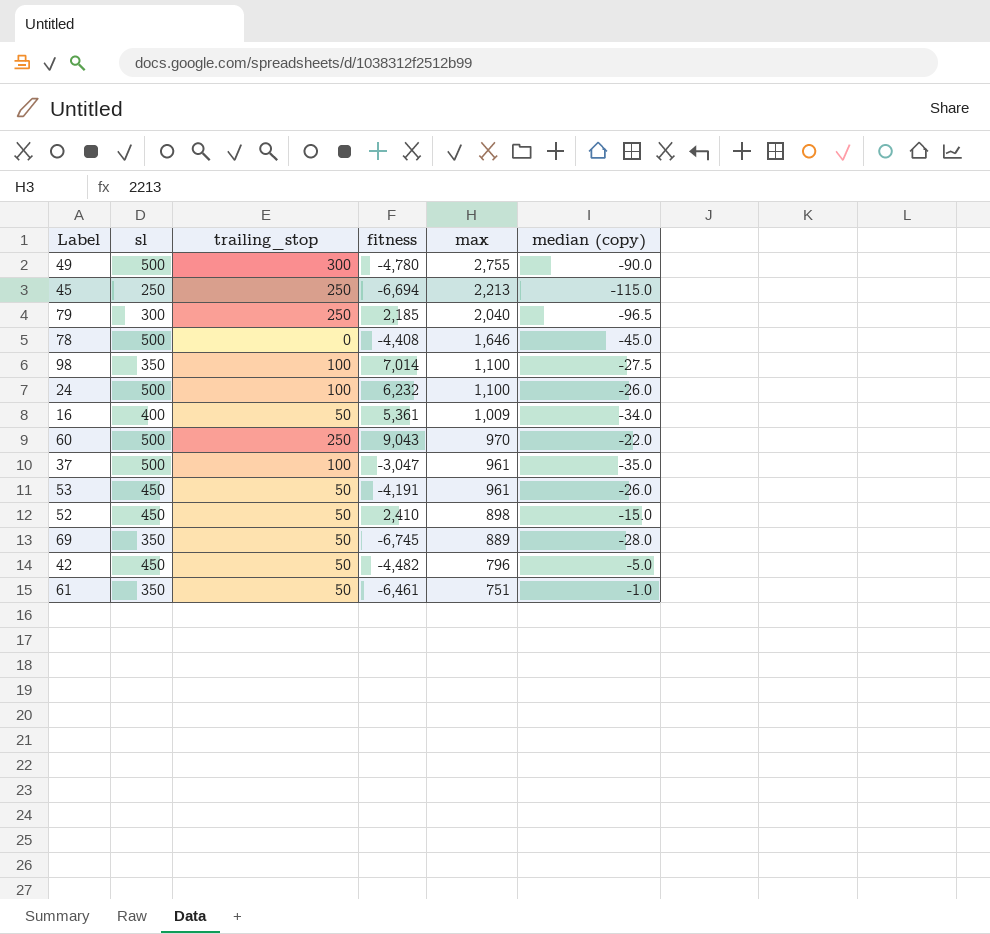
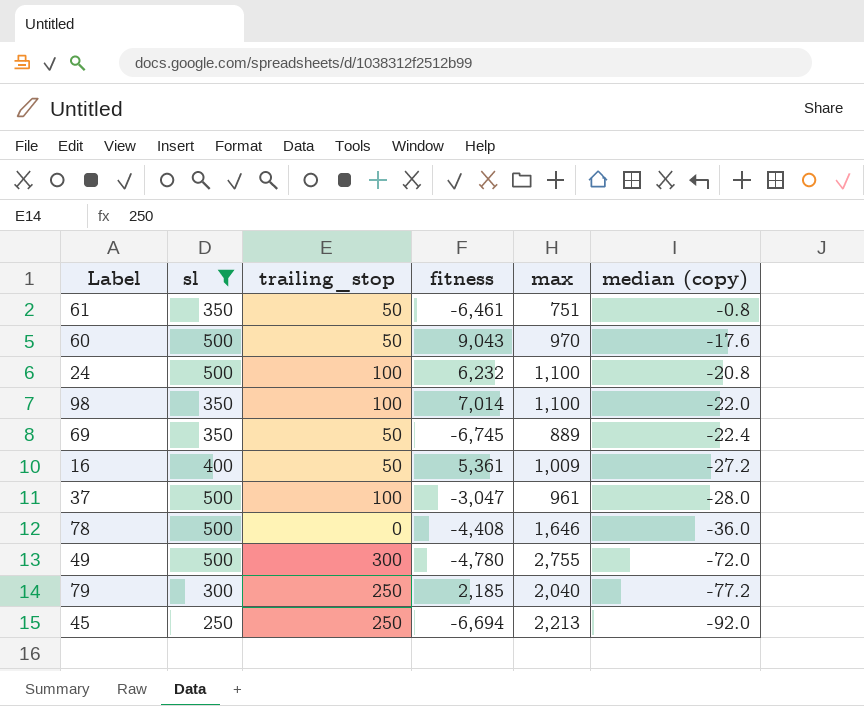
filter: none -> sl != 450
row order: max descending -> median (copy) descending
61 | median (copy): -1.0 -> -0.8
60 | trailing_stop: 250 -> 50
60 | median (copy): -22.0 -> -17.6
24 | median (copy): -26.0 -> -20.8
98 | median (copy): -27.5 -> -22.0
69 | median (copy): -28.0 -> -22.4
16 | median (copy): -34.0 -> -27.2
37 | median (copy): -35.0 -> -28.0
78 | median (copy): -45.0 -> -36.0
49 | median (copy): -90.0 -> -72.0
79 | median (copy): -96.5 -> -77.2
45 | median (copy): -115.0 -> -92.0

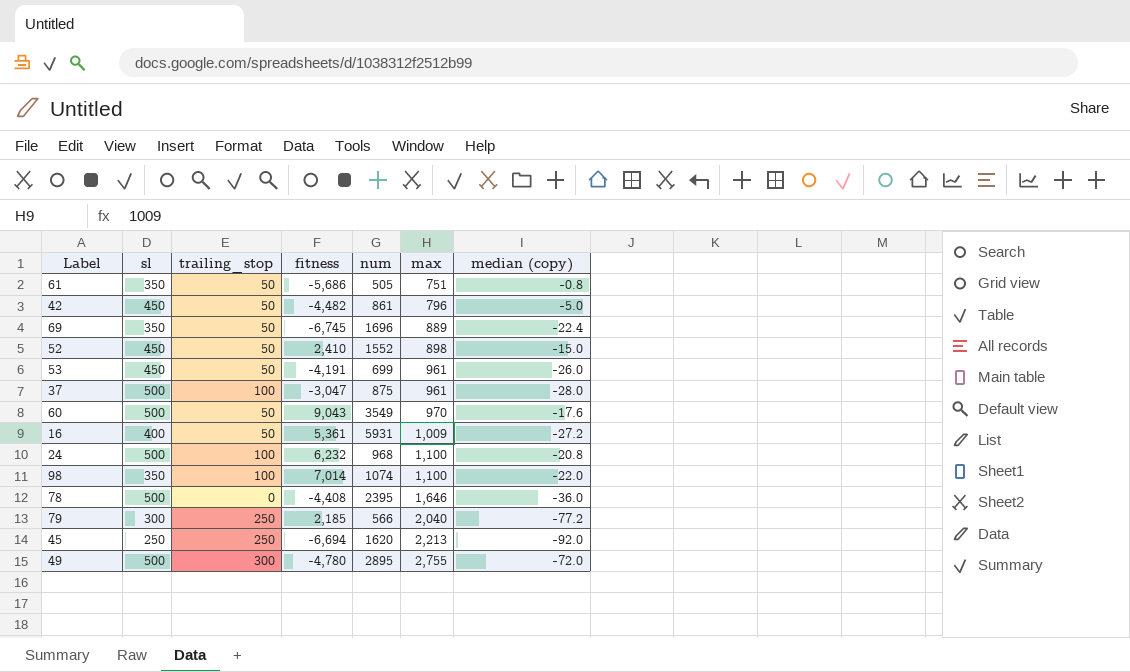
filter: sl != 450 -> none
row order: median (copy) descending -> max ascending
column num | position: none -> 5
61 | fitness: -6,461 -> -5,686

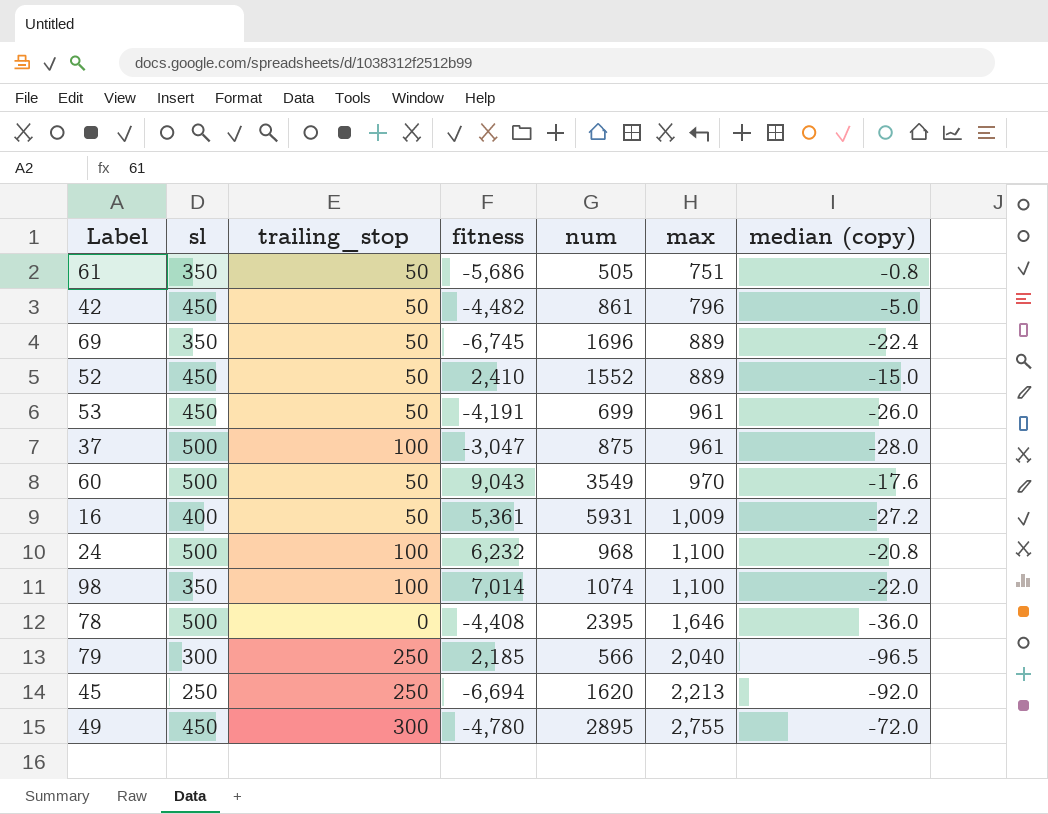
52 | max: 898 -> 889
79 | median (copy): -77.2 -> -96.5
49 | sl: 500 -> 450

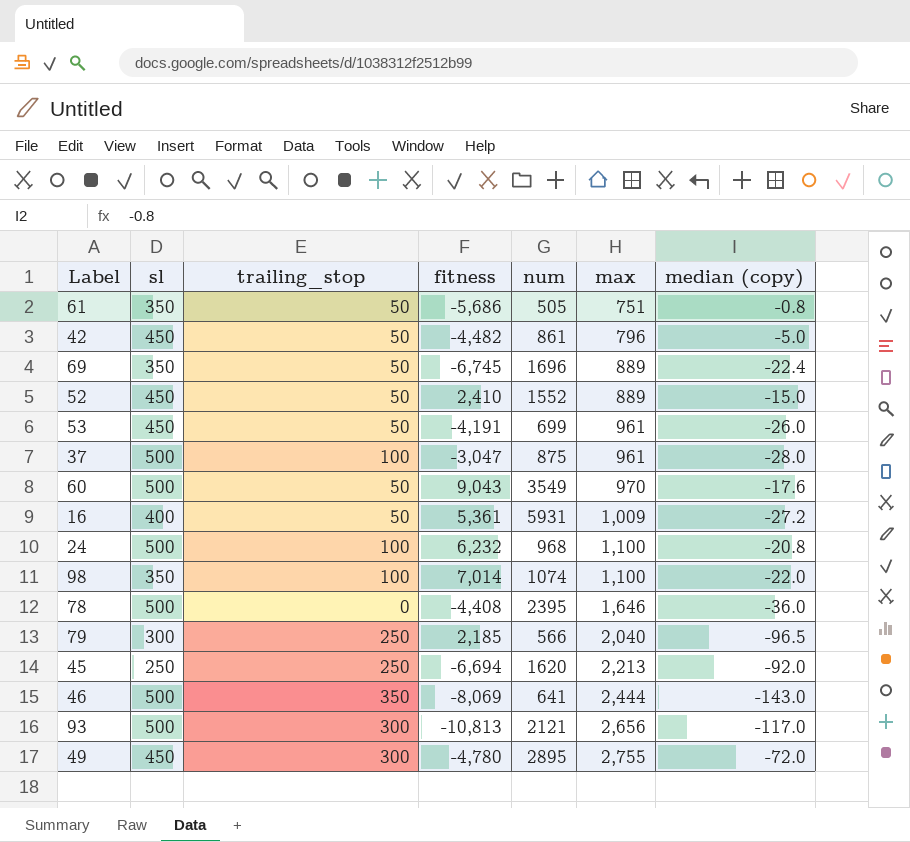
row 46: none -> 500 | 350 | -8,069 | 641 | 2,444 | -143.0
row 93: none -> 500 | 300 | -10,813 | 2121 | 2,656 | -117.0

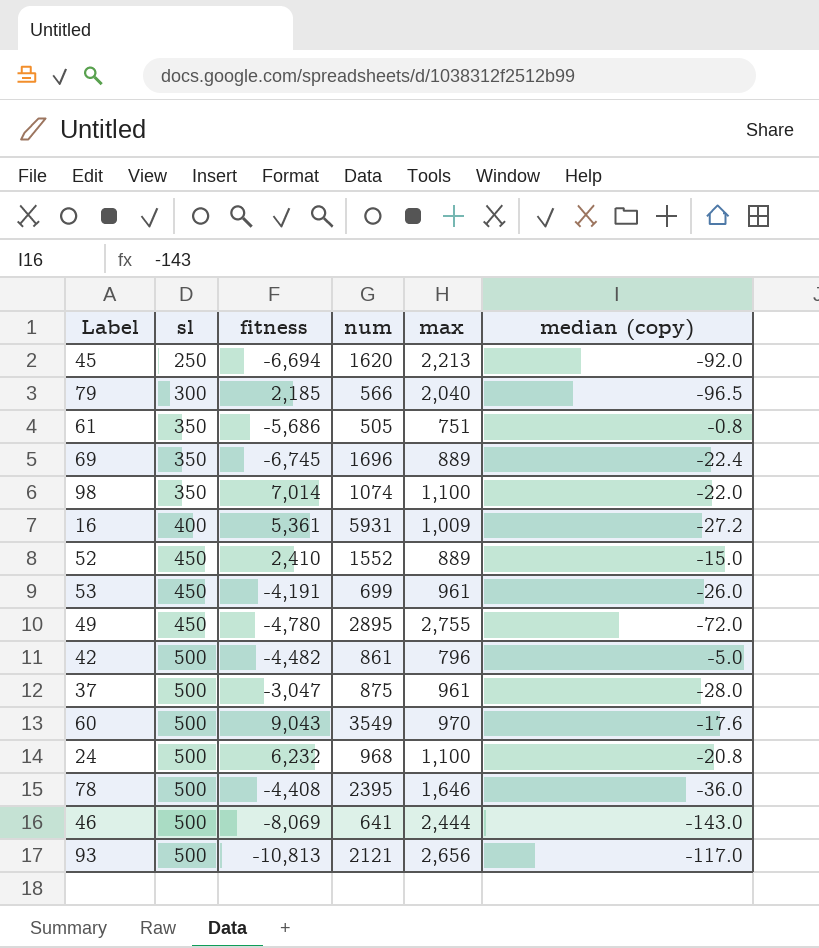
row order: max ascending -> sl ascending
column trailing_stop | position: 3 -> none
42 | sl: 450 -> 500

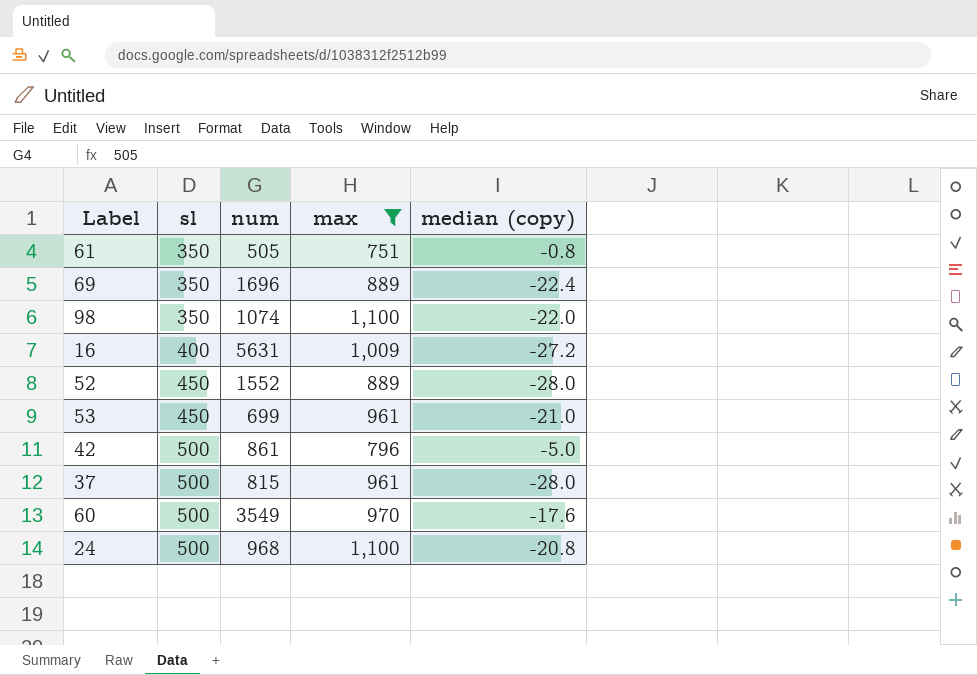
filter: none -> max <= 1,100
column fitness | position: 3 -> none
16 | num: 5931 -> 5631
52 | median (copy): -15.0 -> -28.0
53 | median (copy): -26.0 -> -21.0
37 | num: 875 -> 815

